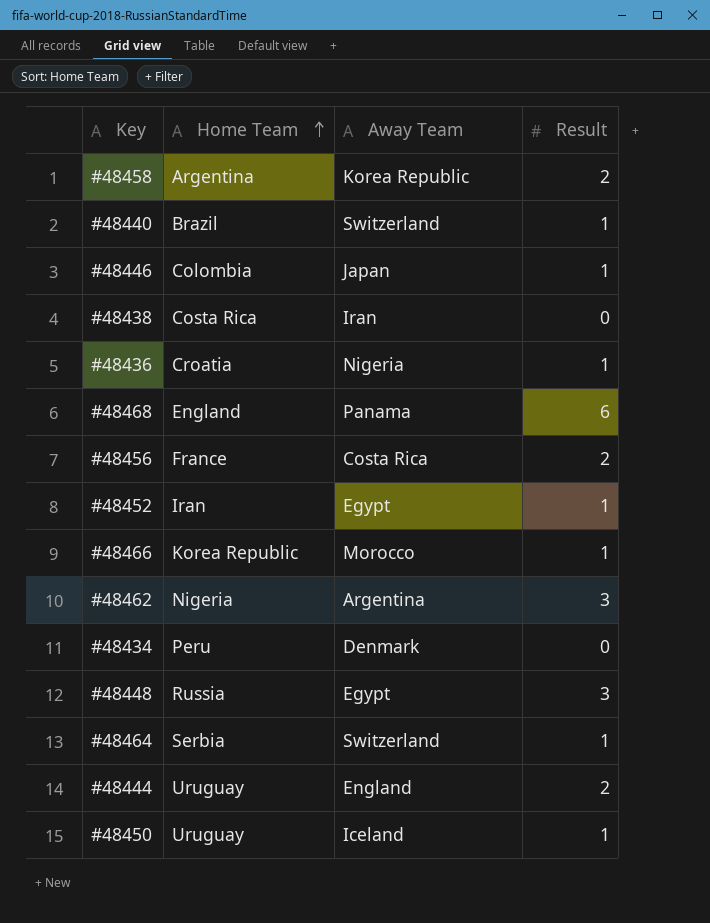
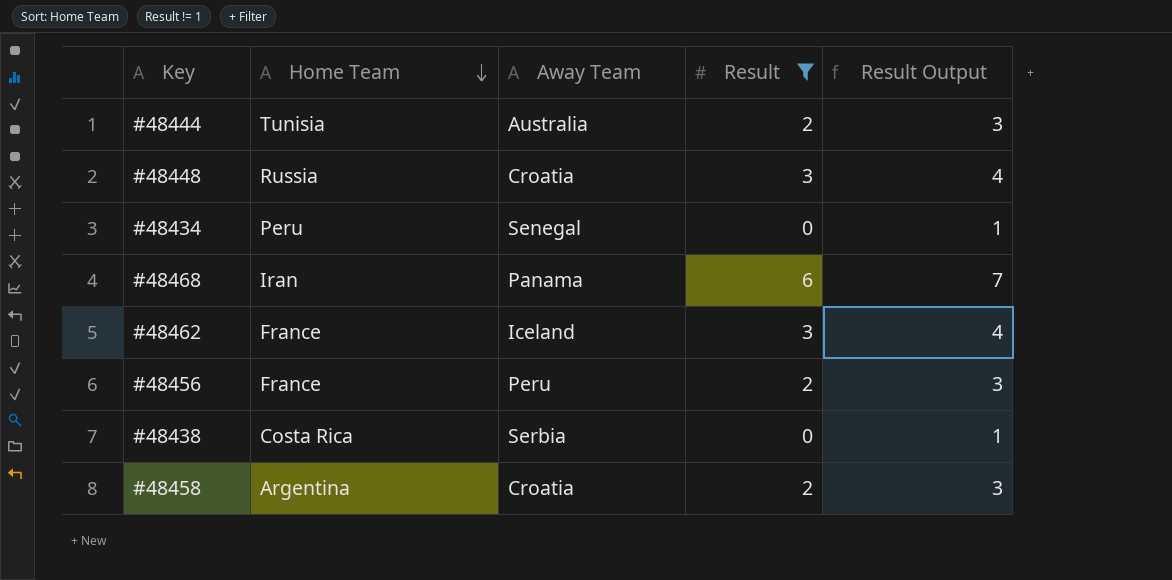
filter: none -> Result != 1
row order: Home Team ascending -> Home Team descending
column Result Output | formula: none -> [Result] + 1
#48444 | Home Team: Uruguay -> Tunisia
#48444 | Away Team: England -> Australia
#48448 | Away Team: Egypt -> Croatia
#48434 | Away Team: Denmark -> Senegal
#48468 | Home Team: England -> Iran
#48462 | Home Team: Nigeria -> France
#48462 | Away Team: Argentina -> Iceland
#48456 | Away Team: Costa Rica -> Peru
#48438 | Away Team: Iran -> Serbia
#48458 | Away Team: Korea Republic -> Croatia

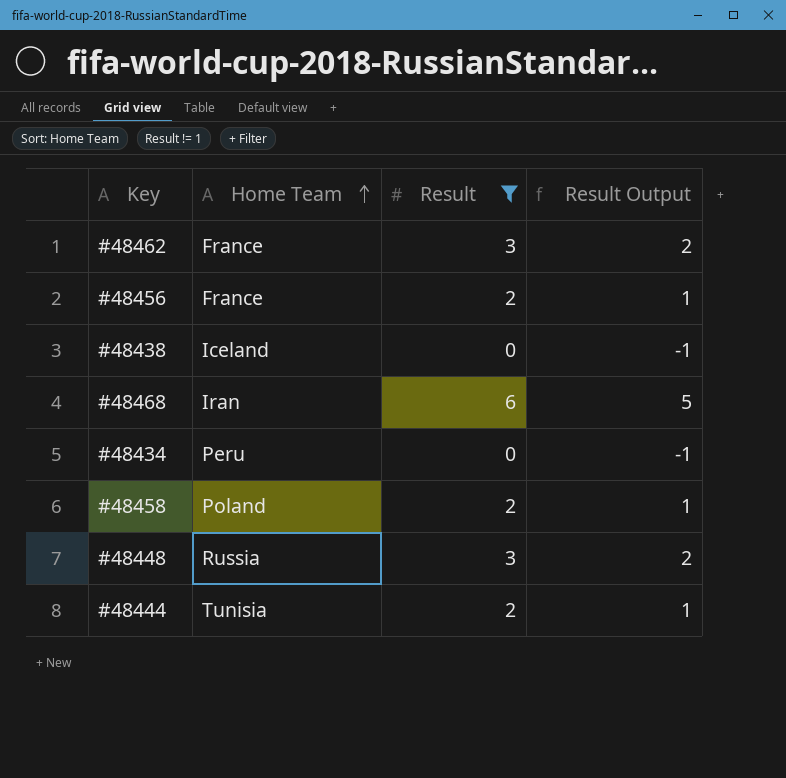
row order: Home Team descending -> Home Team ascending
column Away Team | position: 3 -> none
column Result Output | formula: [Result] + 1 -> [Result] - 1
#48438 | Home Team: Costa Rica -> Iceland
#48458 | Home Team: Argentina -> Poland

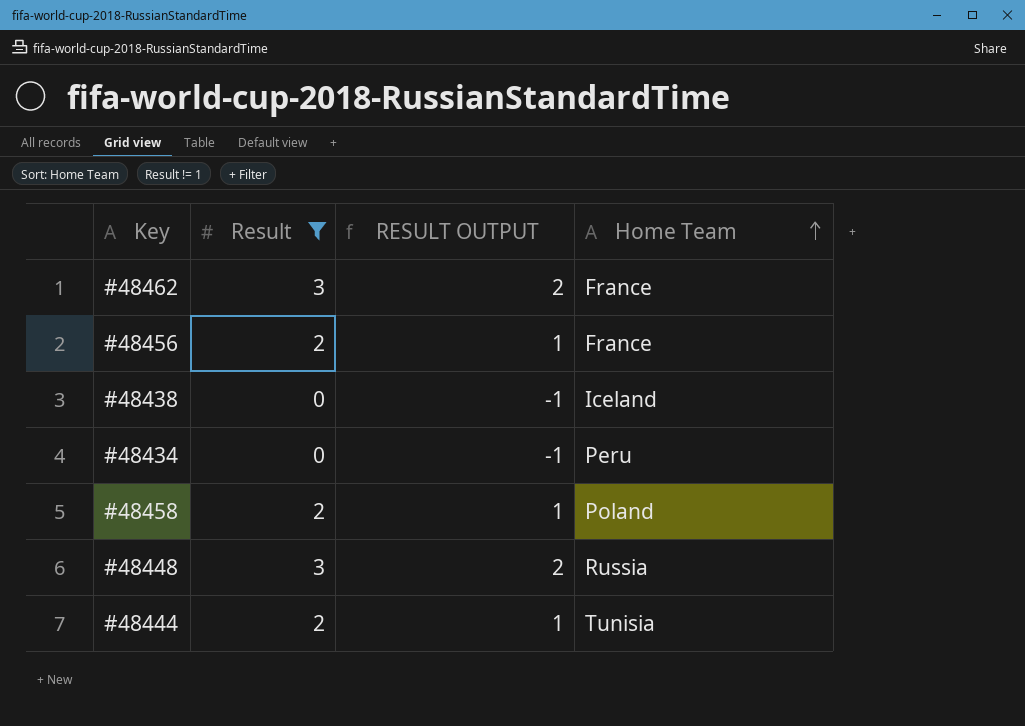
column name: Result Output -> RESULT OUTPUT
column Home Team | position: 2 -> 4
row #48468: Iran | 6 | 5 -> none

